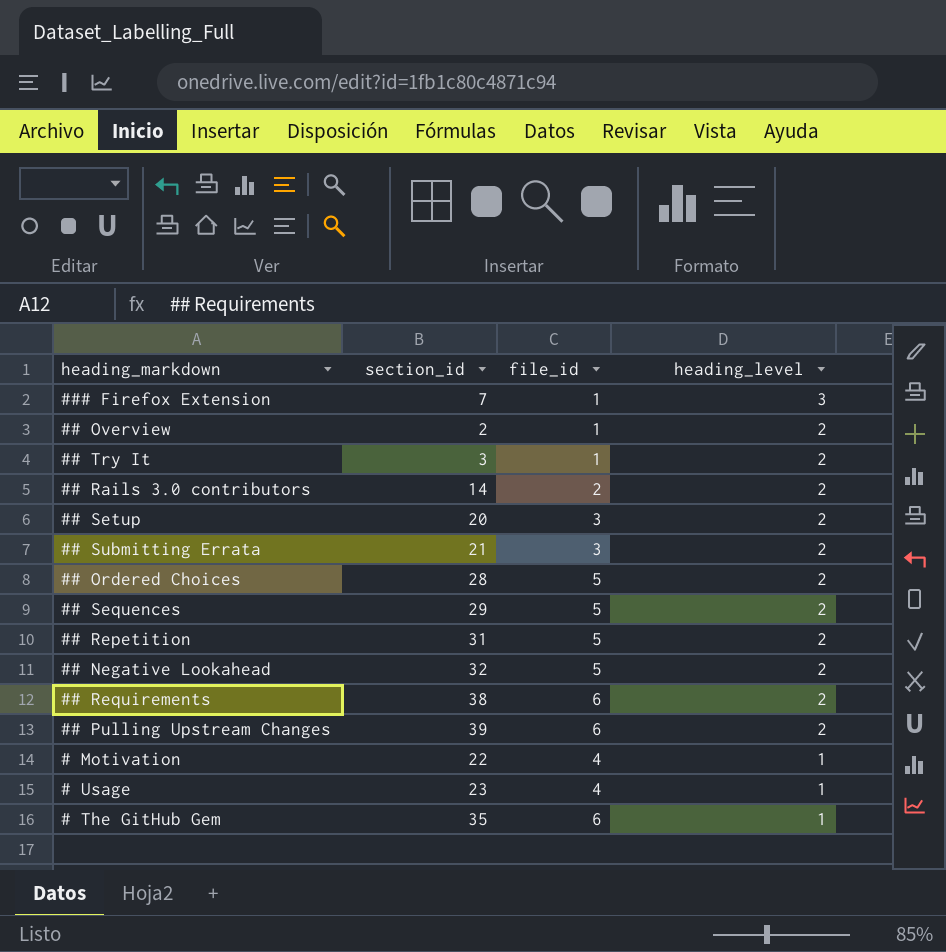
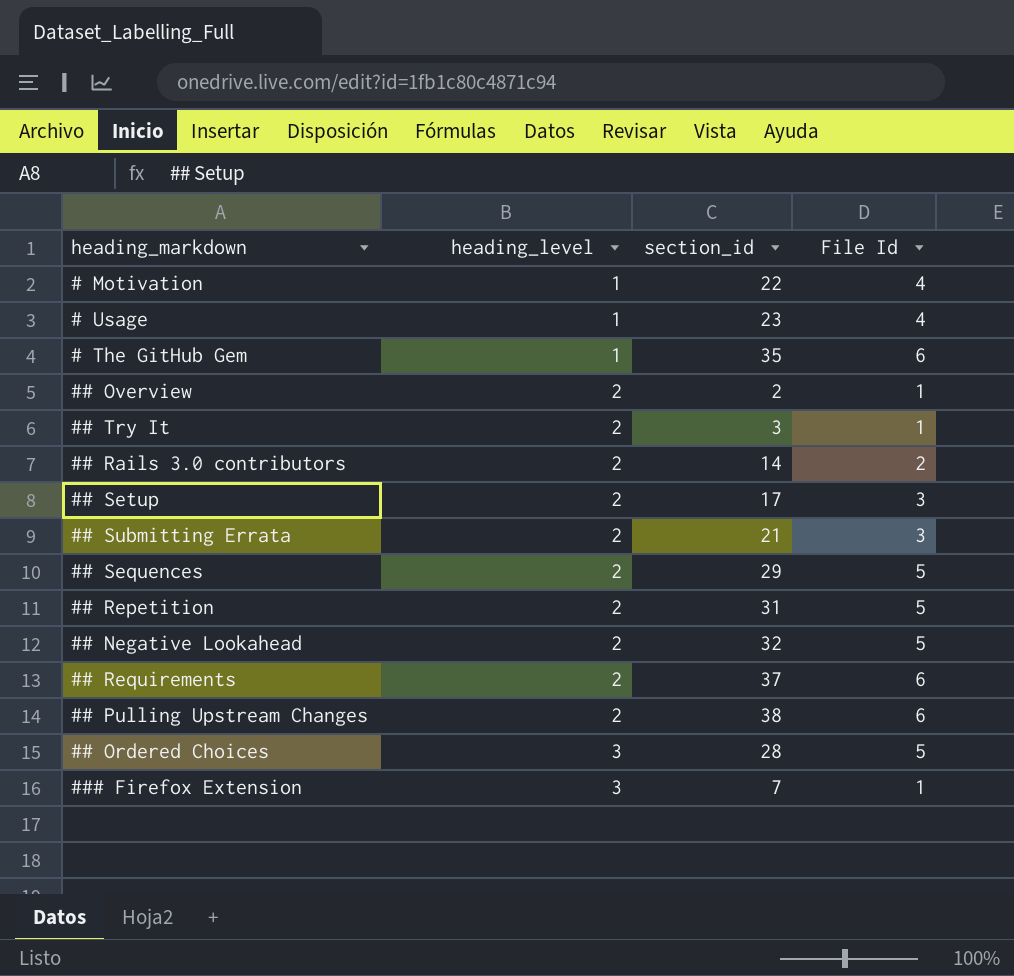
row order: heading_level descending -> heading_level ascending
column heading_level | position: 4 -> 2
column name: file_id -> File Id
## Setup | section_id: 20 -> 17
## Requirements | section_id: 38 -> 37
## Pulling Upstream Changes | section_id: 39 -> 38
## Ordered Choices | heading_level: 2 -> 3

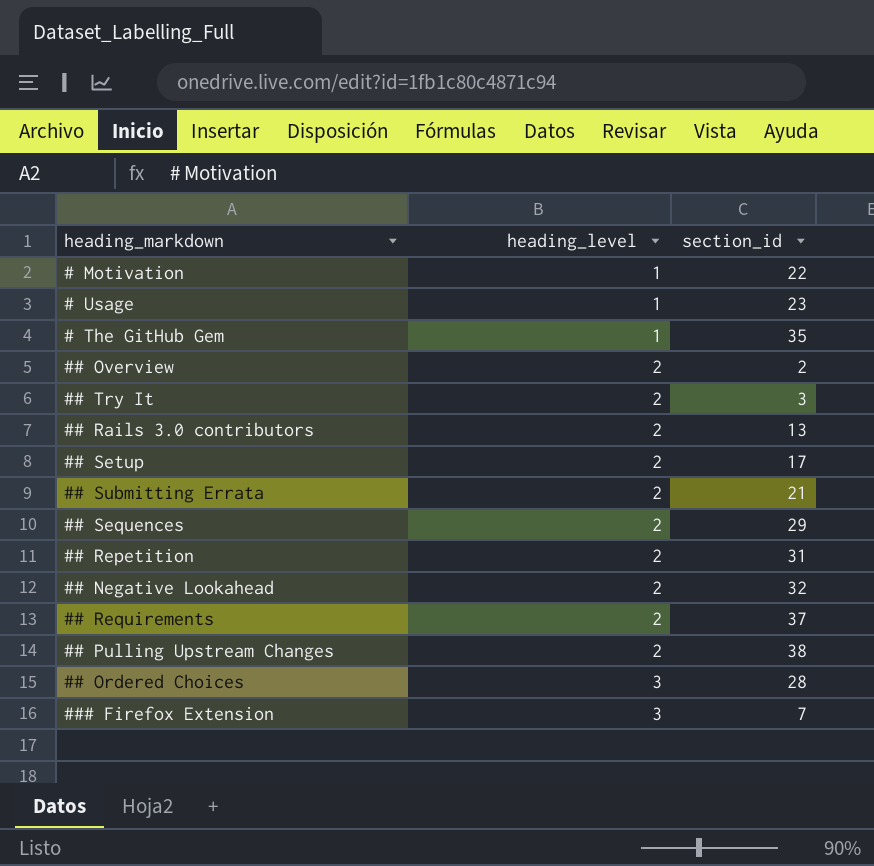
column File Id | position: 4 -> none
## Rails 3.0 contributors | section_id: 14 -> 13

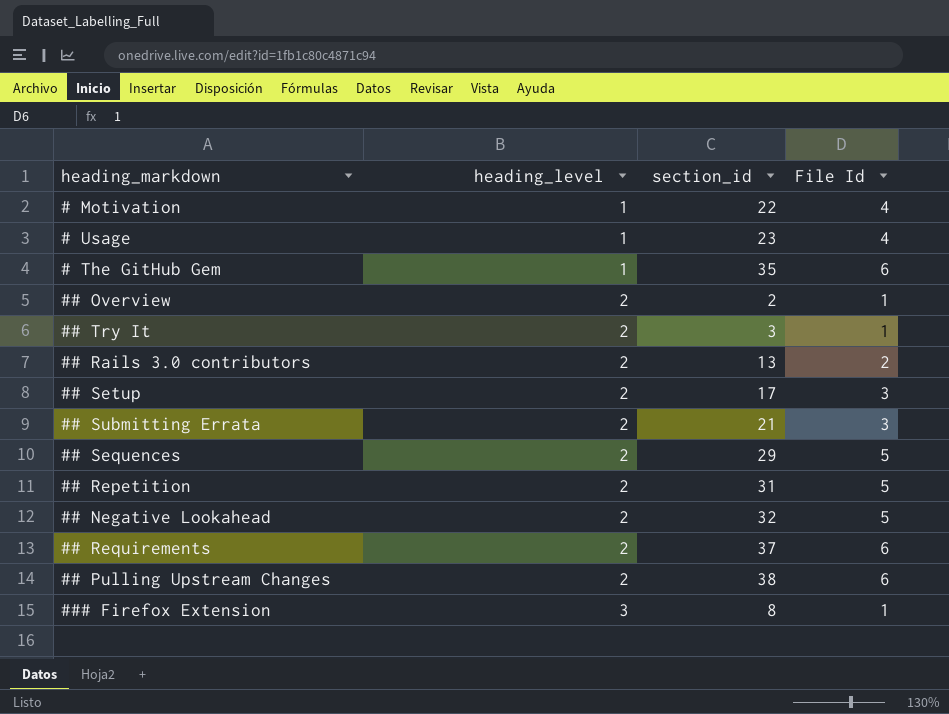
column File Id | position: none -> 4
row ## Ordered Choices: 3 | 28 -> none
### Firefox Extension | section_id: 7 -> 8

